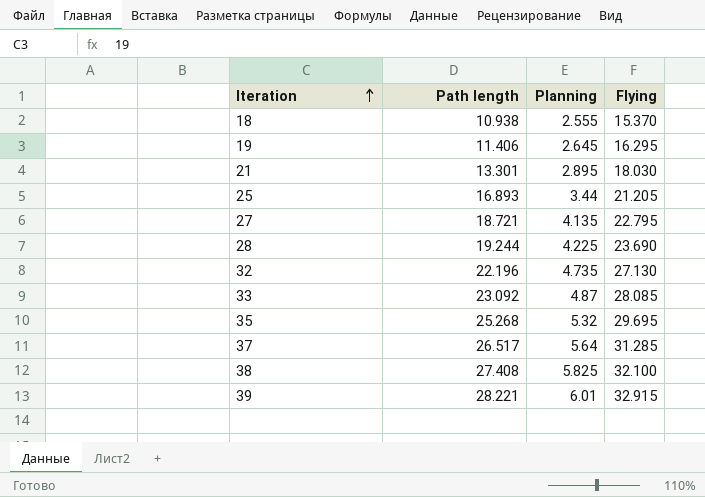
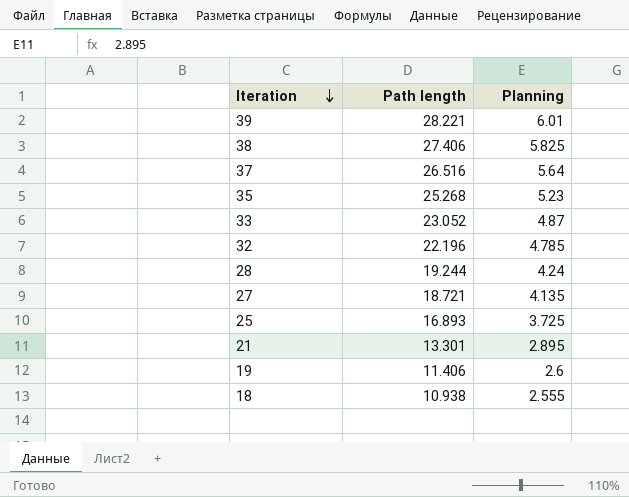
row order: Iteration ascending -> Iteration descending
column Flying | position: 4 -> none
38 | Path length: 27.408 -> 27.406
37 | Path length: 26.517 -> 26.516
35 | Planning: 5.32 -> 5.23
33 | Path length: 23.092 -> 23.052
32 | Planning: 4.735 -> 4.785
28 | Planning: 4.225 -> 4.24
25 | Planning: 3.44 -> 3.725
19 | Planning: 2.645 -> 2.6

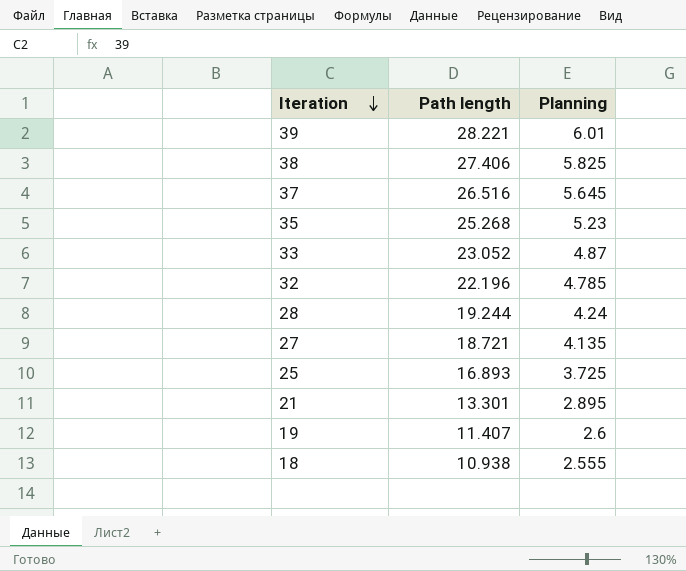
37 | Planning: 5.64 -> 5.645
19 | Path length: 11.406 -> 11.407

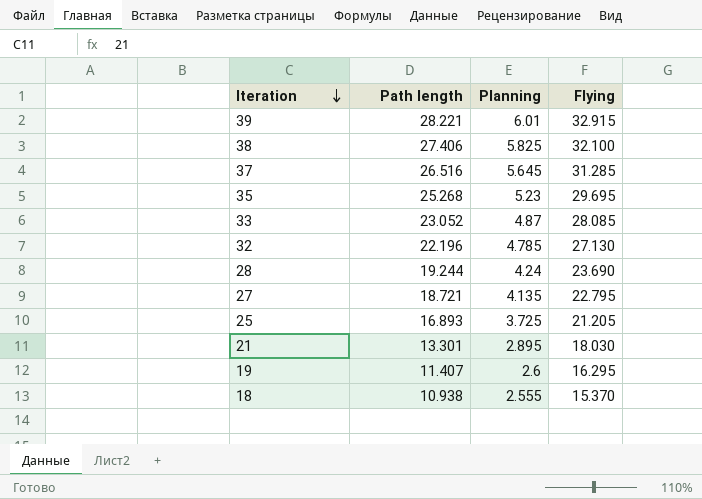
column Flying | position: none -> 4

